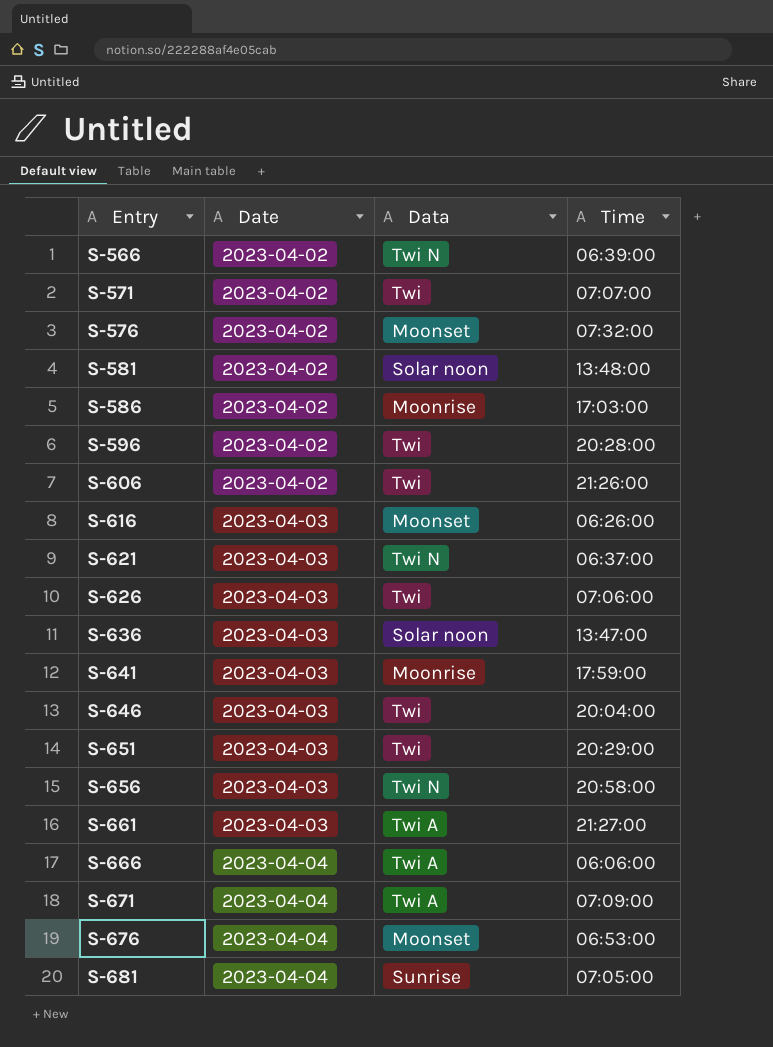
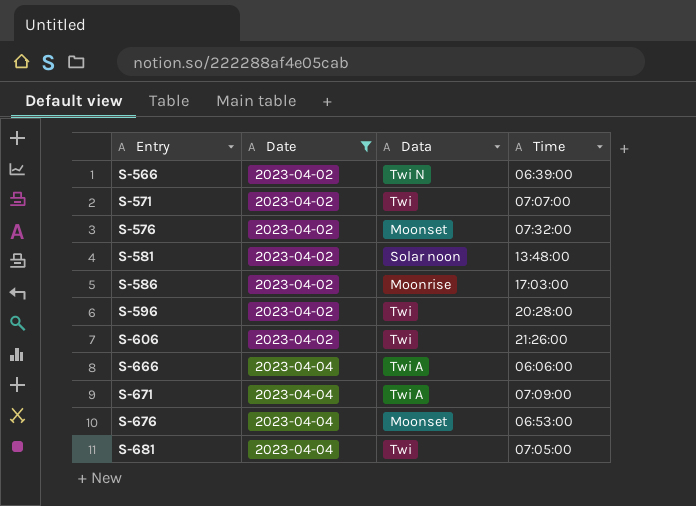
filter: none -> Date != 2023-04-03
S-681 | Data: Sunrise -> Twi

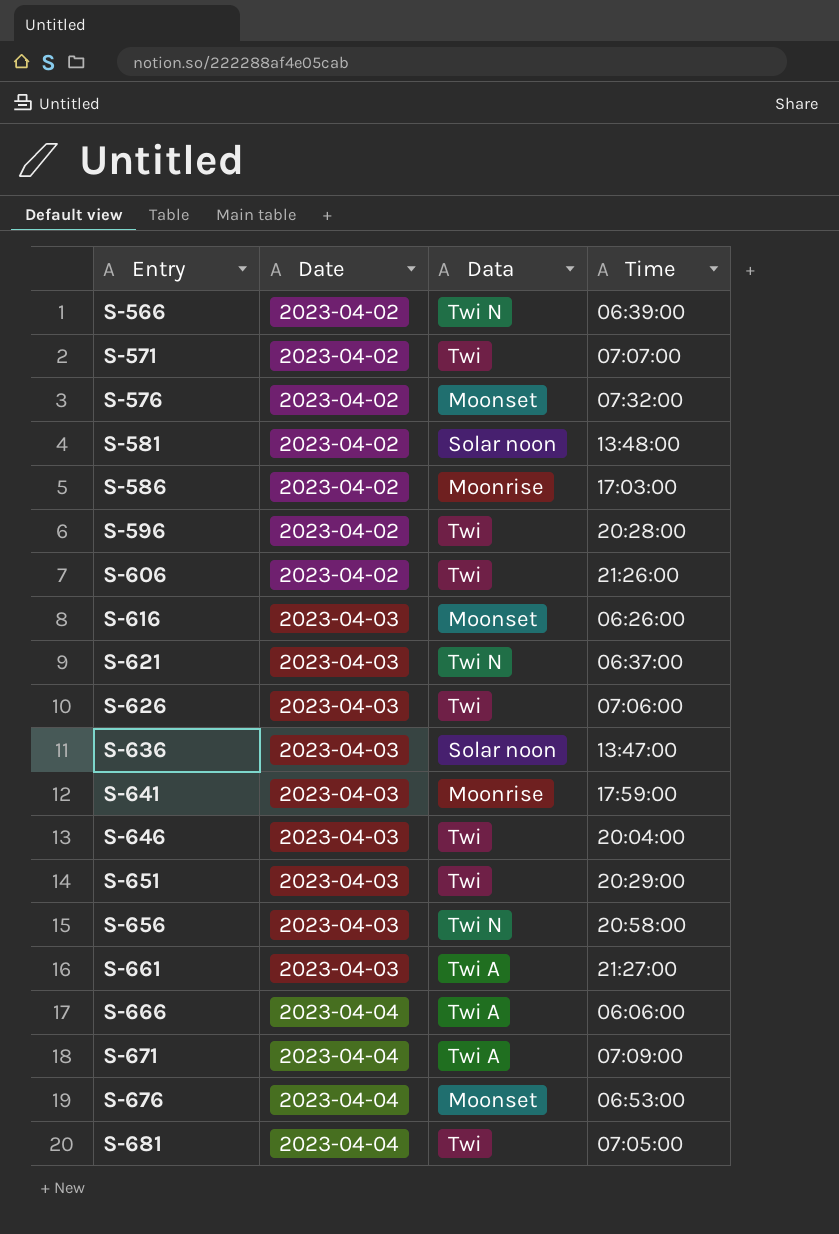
filter: Date != 2023-04-03 -> none

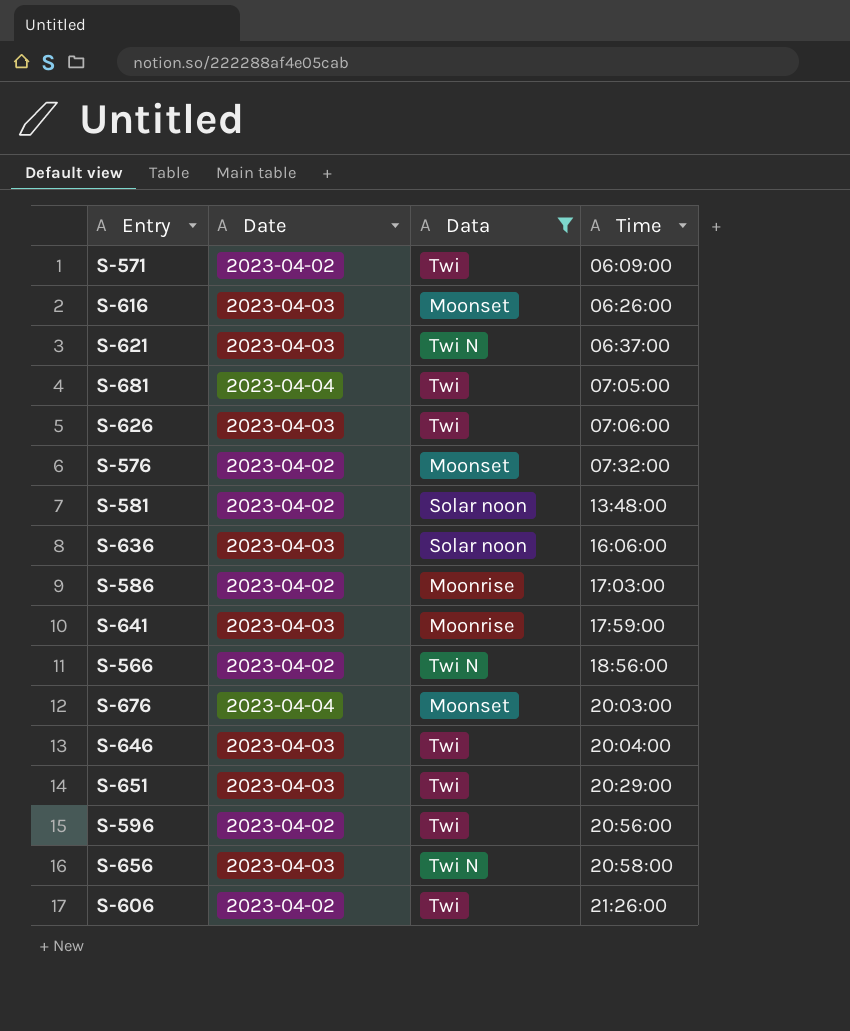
filter: none -> Data != Twi A
row order: Entry ascending -> Time ascending
S-571 | Time: 07:07:00 -> 06:09:00
S-636 | Time: 13:47:00 -> 16:06:00
S-566 | Time: 06:39:00 -> 18:56:00
S-676 | Time: 06:53:00 -> 20:03:00
S-596 | Time: 20:28:00 -> 20:56:00

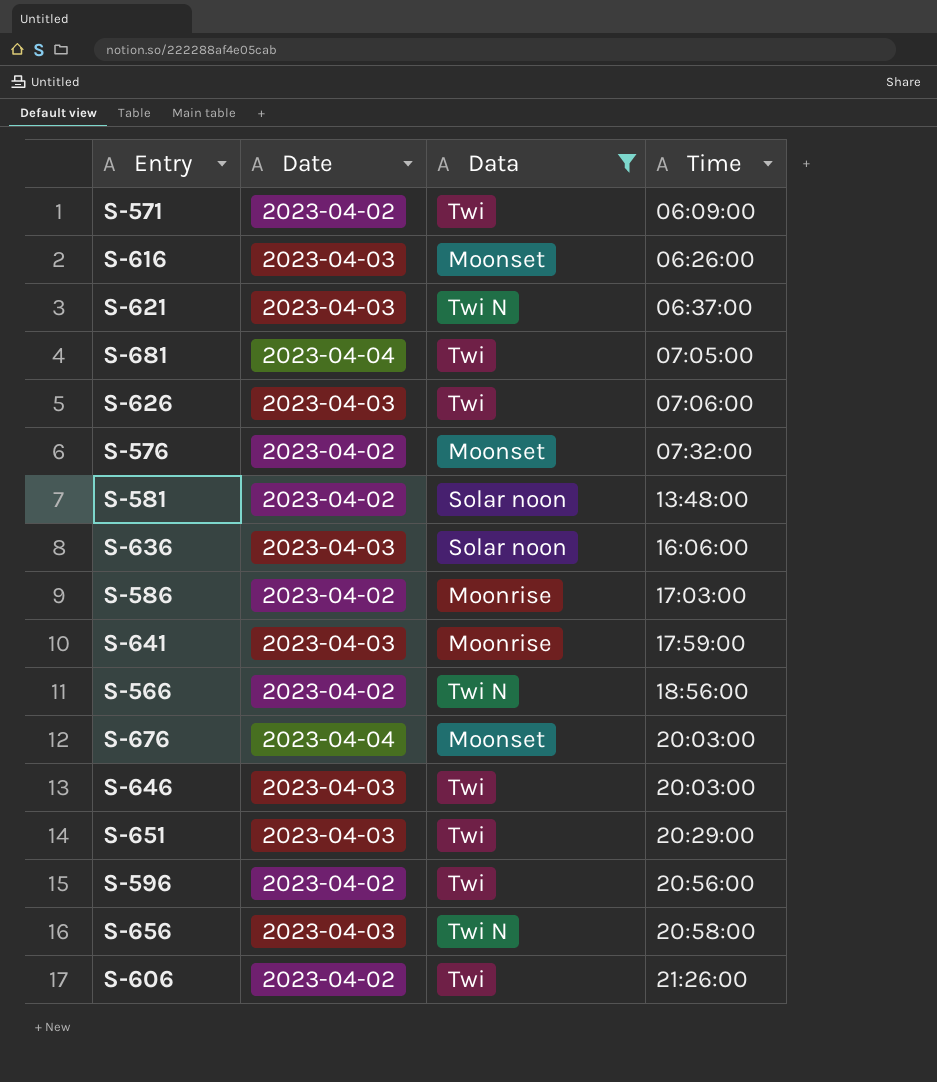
S-646 | Time: 20:04:00 -> 20:03:00

